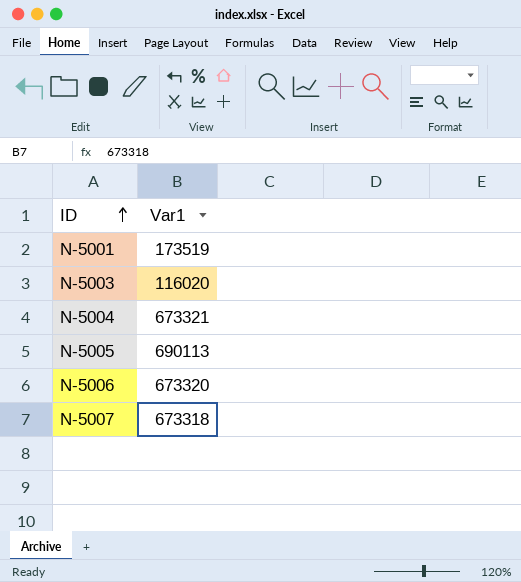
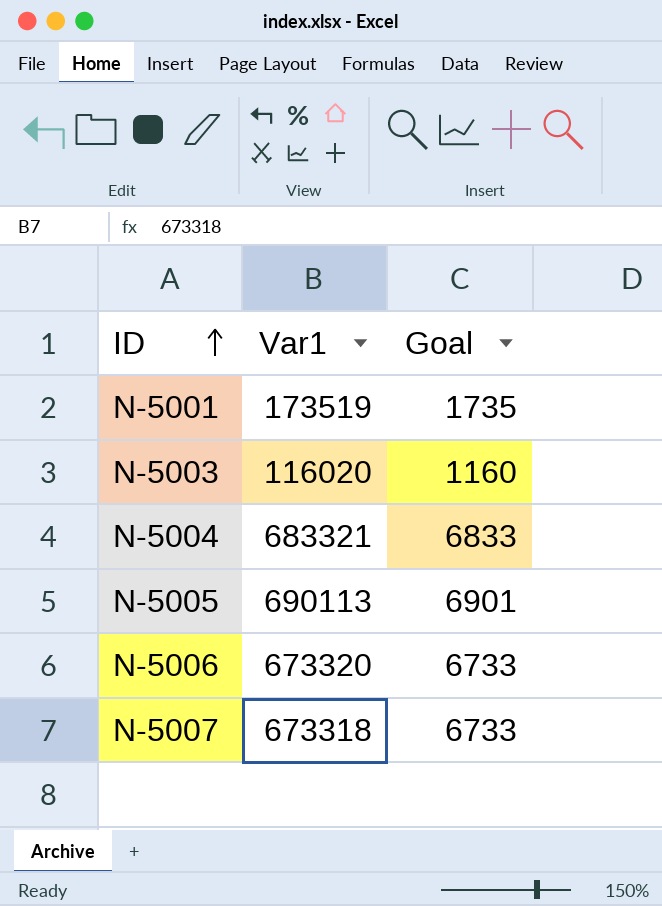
column Goal | formula: none -> [Var1] * 0.01
N-5004 | Var1: 673321 -> 683321

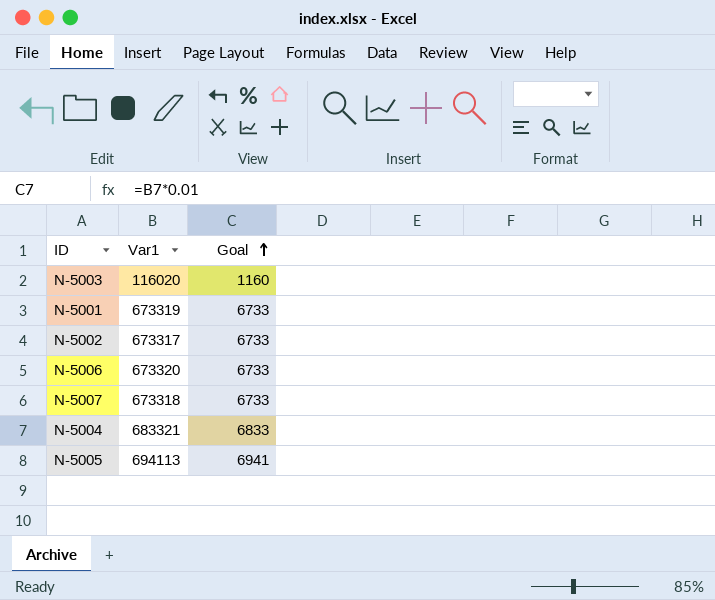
row order: ID ascending -> Goal ascending
N-5001 | Var1: 173519 -> 673319
N-5001 | Goal: 1735 -> 6733
row N-5002: none -> 673317 | 6733
N-5005 | Var1: 690113 -> 694113
N-5005 | Goal: 6901 -> 6941

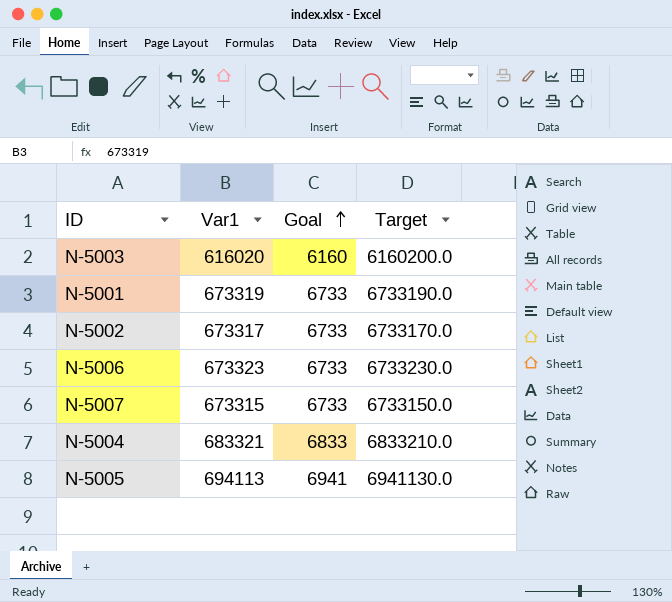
column Target | formula: none -> [Var1] * 10
N-5003 | Var1: 116020 -> 616020
N-5003 | Goal: 1160 -> 6160
N-5006 | Var1: 673320 -> 673323
N-5007 | Var1: 673318 -> 673315

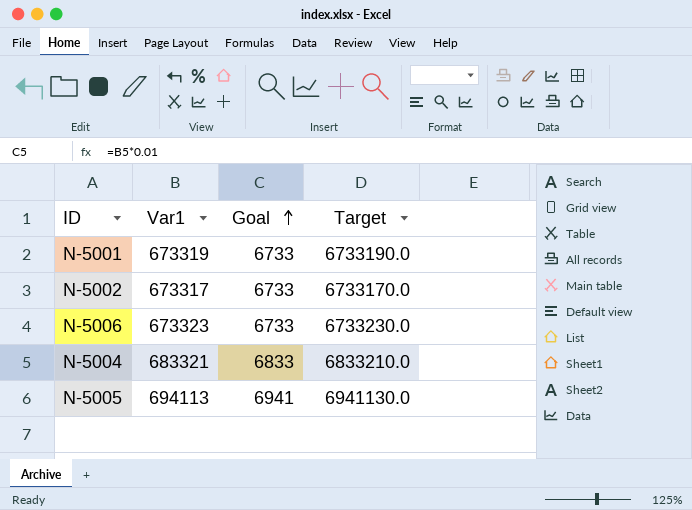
row N-5003: 616020 | 6160 | 6160200.0 -> none
row N-5007: 673315 | 6733 | 6733150.0 -> none

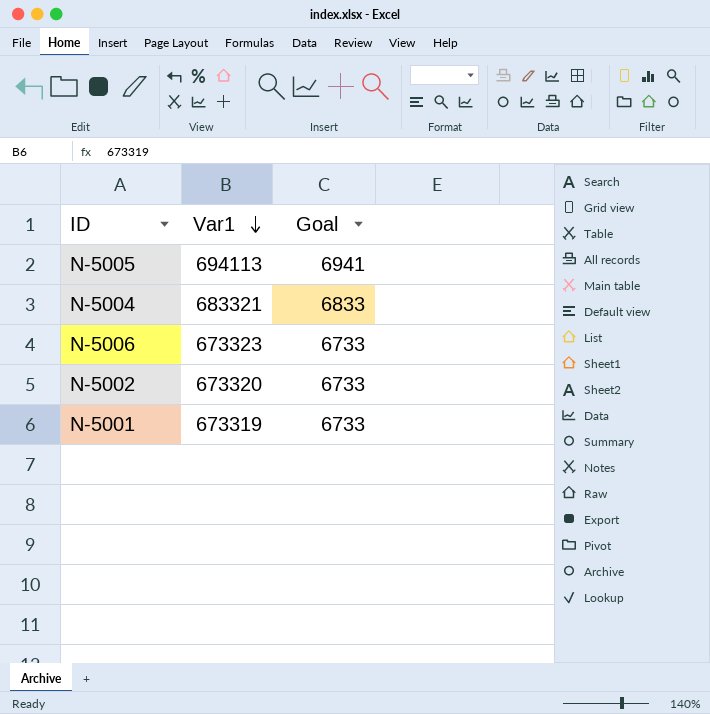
row order: Goal ascending -> Var1 descending
column Target | formula: [Var1] * 10 -> none
N-5002 | Var1: 673317 -> 673320

